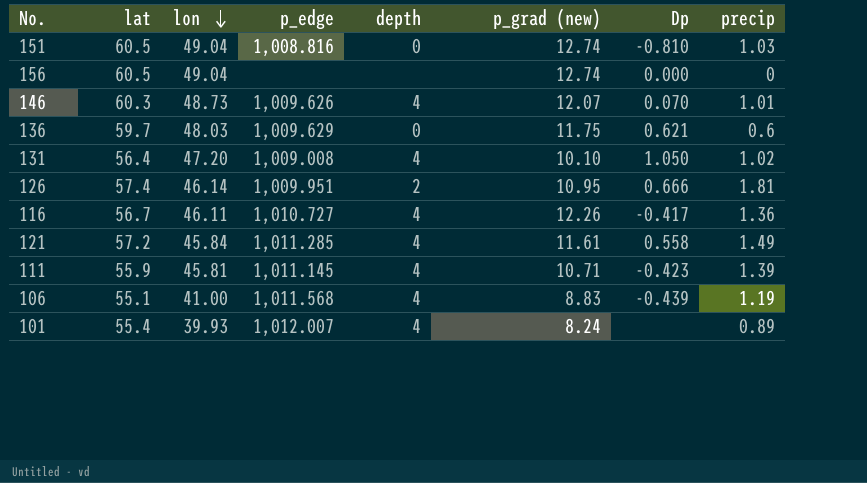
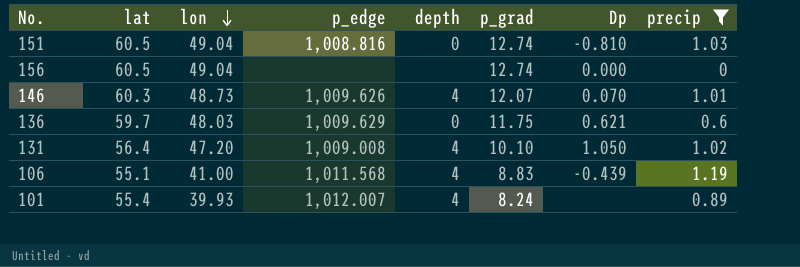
filter: none -> precip <= 1.19
column name: p_grad (new) -> p_grad

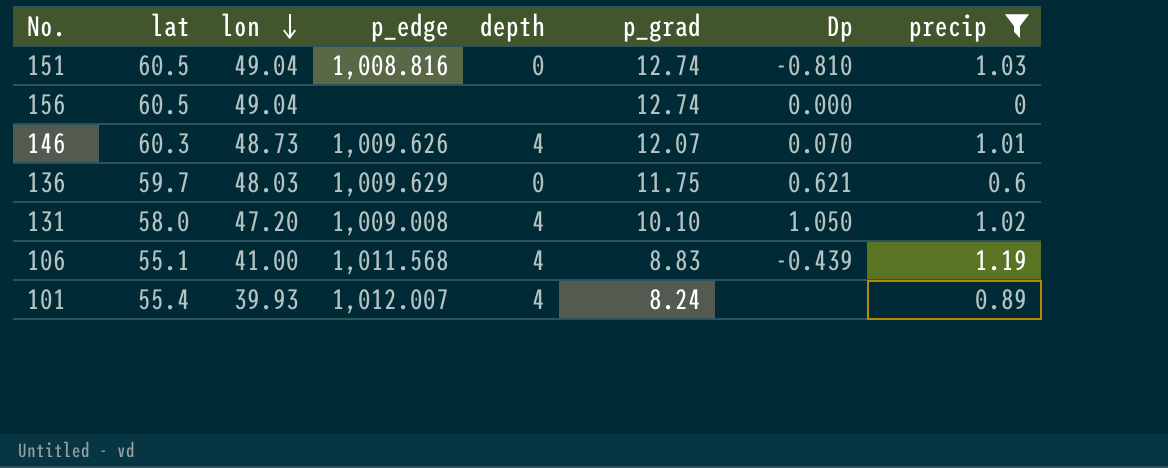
131 | lat: 56.4 -> 58.0

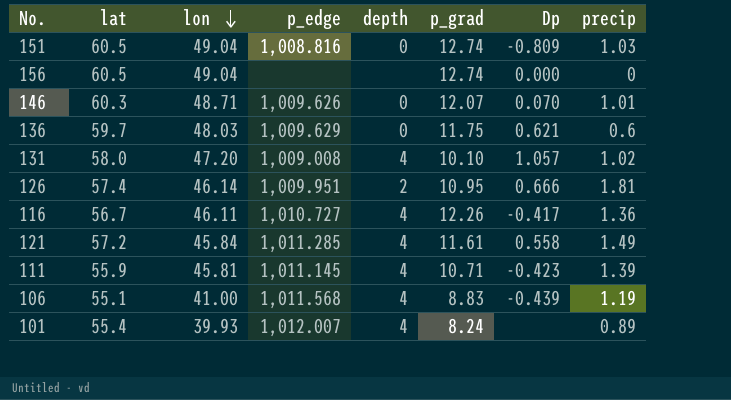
filter: precip <= 1.19 -> none
151 | Dp: -0.810 -> -0.809
146 | lon: 48.73 -> 48.71
146 | depth: 4 -> 0
131 | Dp: 1.050 -> 1.057

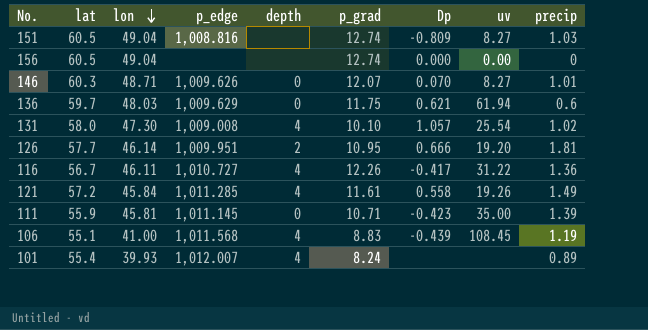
column uv | position: none -> 8
151 | depth: 0 -> none
131 | lon: 47.20 -> 47.30
126 | lat: 57.4 -> 57.7
111 | depth: 4 -> 0

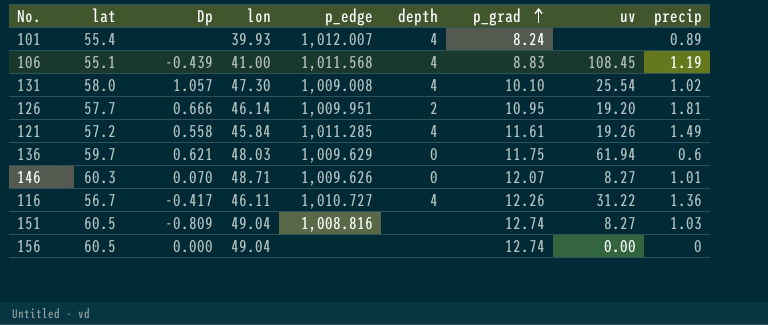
row order: lon descending -> p_grad ascending
column Dp | position: 7 -> 3
row 111: 55.9 | 45.81 | 1,011.145 | 0 | 10.71 | -0.423 | 35.00 | 1.39 -> none

